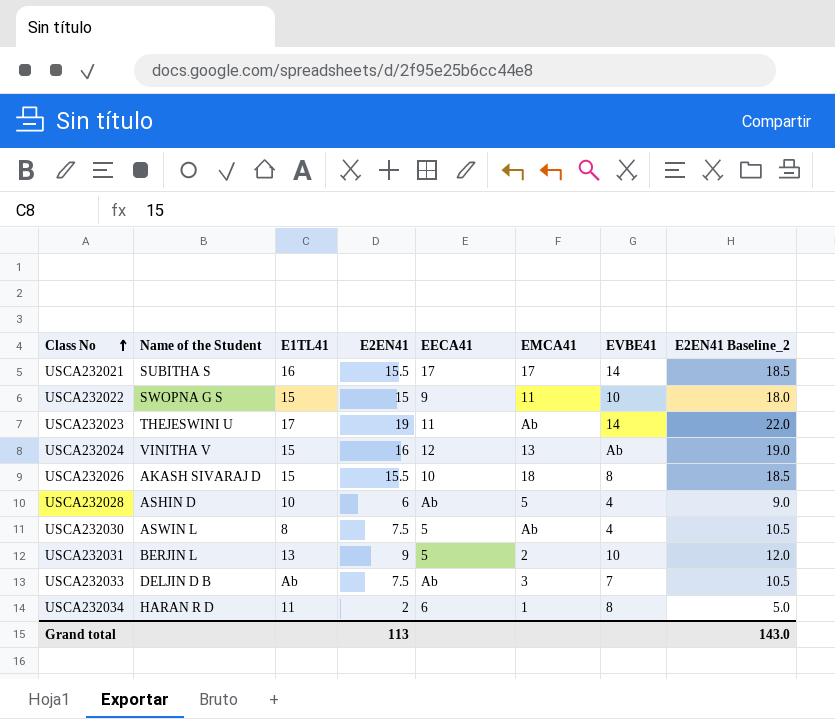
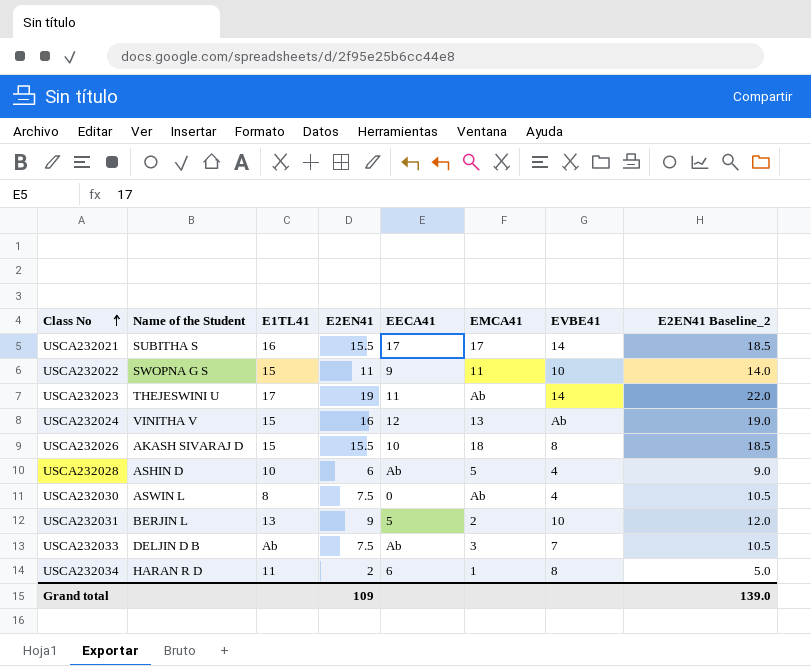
USCA232022 | E2EN41: 15 -> 11
USCA232022 | E2EN41 Baseline_2: 18.0 -> 14.0
USCA232030 | EECA41: 5 -> 0
Grand total | E2EN41: 113 -> 109
Grand total | E2EN41 Baseline_2: 143.0 -> 139.0

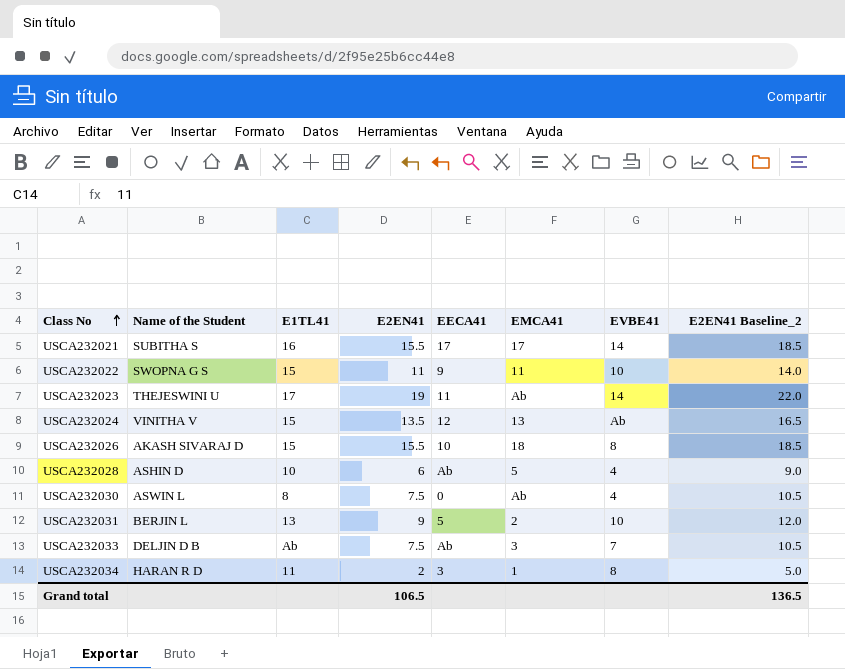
USCA232024 | E2EN41: 16 -> 13.5
USCA232024 | E2EN41 Baseline_2: 19.0 -> 16.5
USCA232034 | EECA41: 6 -> 3
Grand total | E2EN41: 109 -> 106.5
Grand total | E2EN41 Baseline_2: 139.0 -> 136.5

